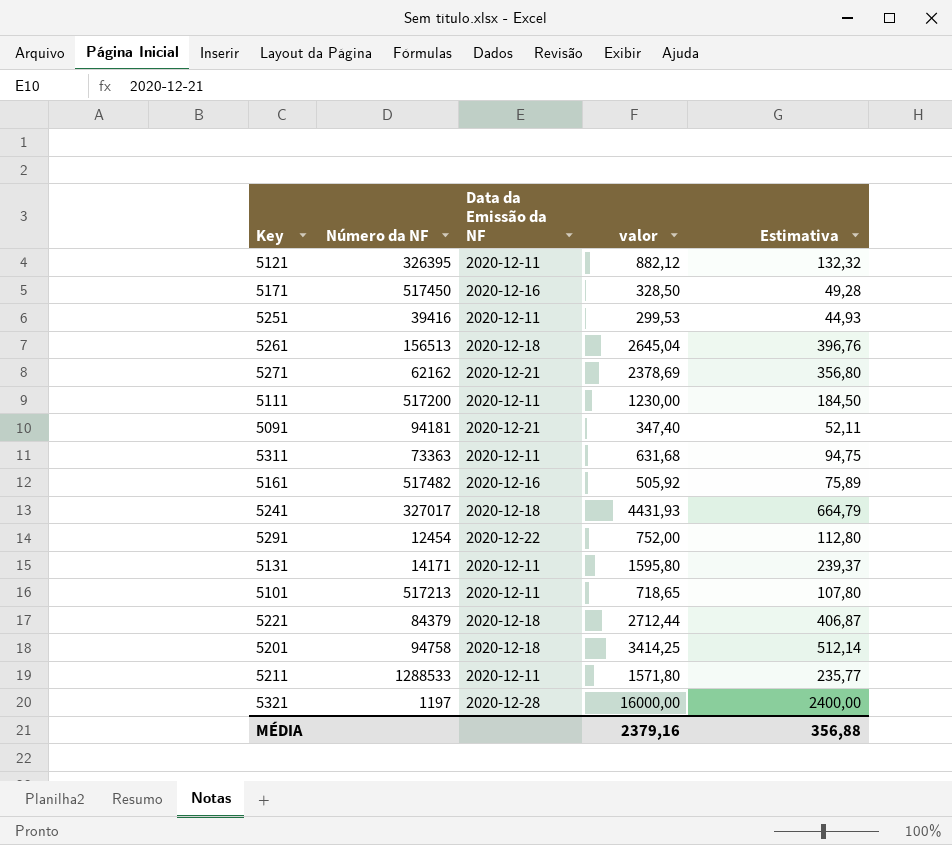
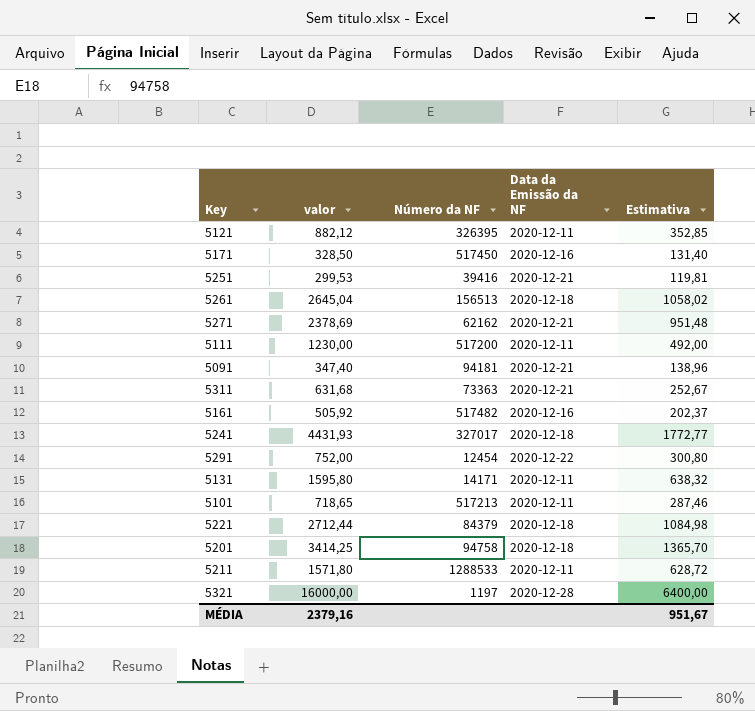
column valor | position: 4 -> 2
column Estimativa | formula: [valor] * 0,15 -> [valor] * 0,4
5251 | Data da Emissão da NF: 2020-12-11 -> 2020-12-21
5311 | Data da Emissão da NF: 2020-12-11 -> 2020-12-21
MÉDIA | Estimativa: 356,88 -> 951,67

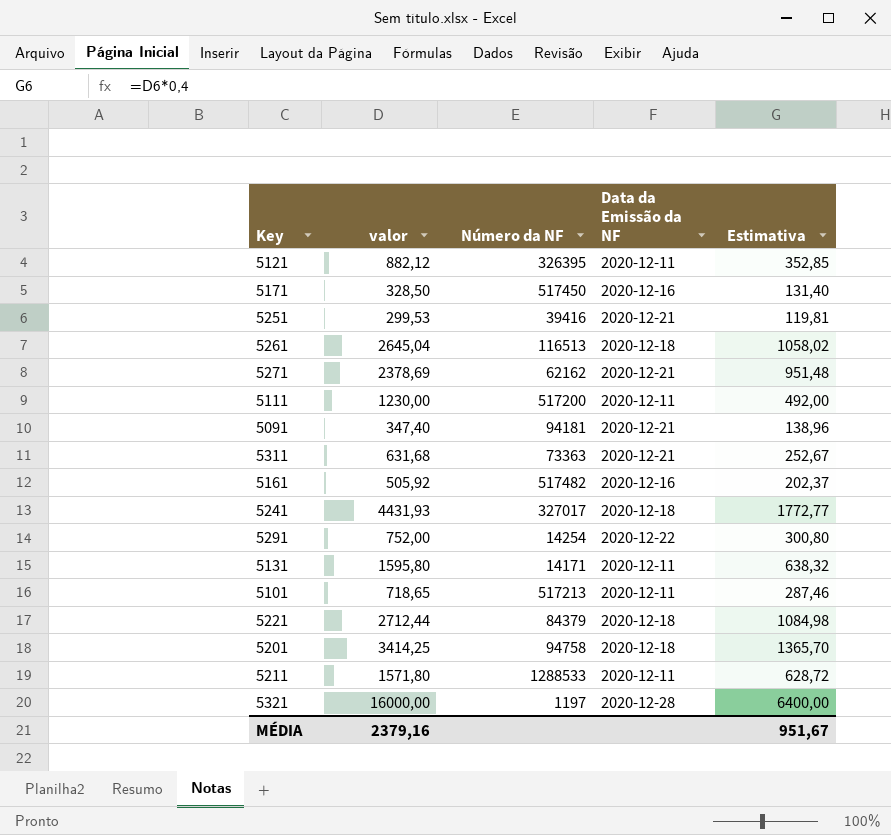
5261 | Número da NF: 156513 -> 116513
5291 | Número da NF: 12454 -> 14254

